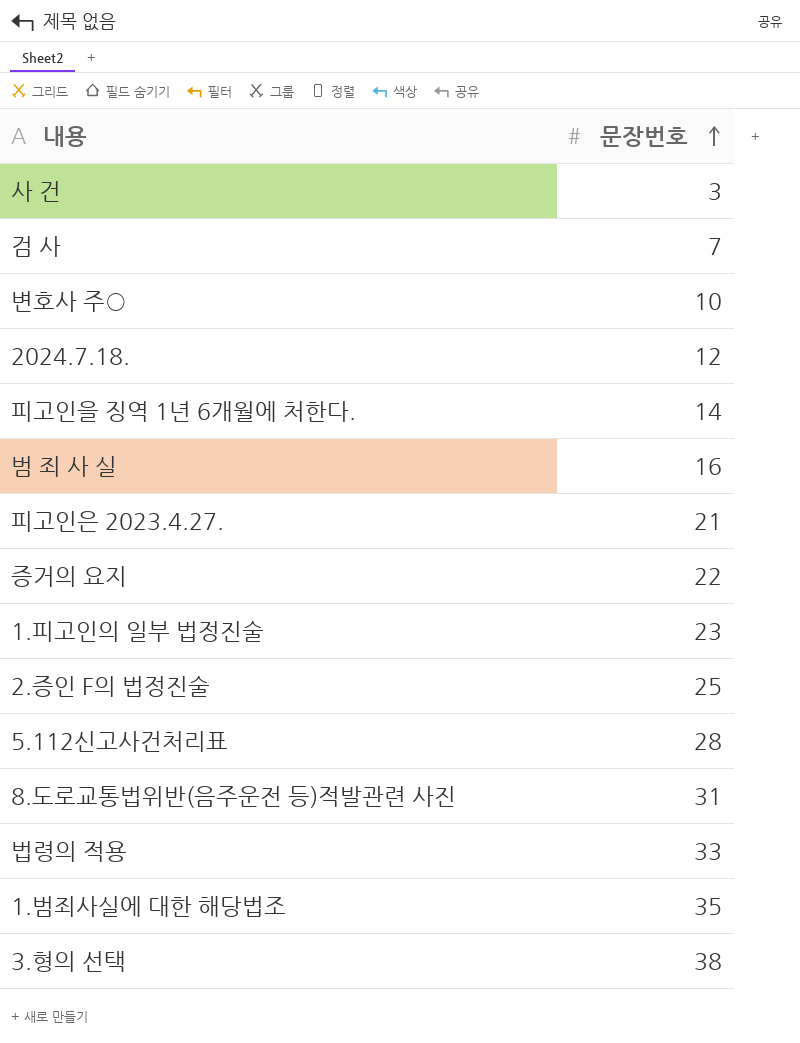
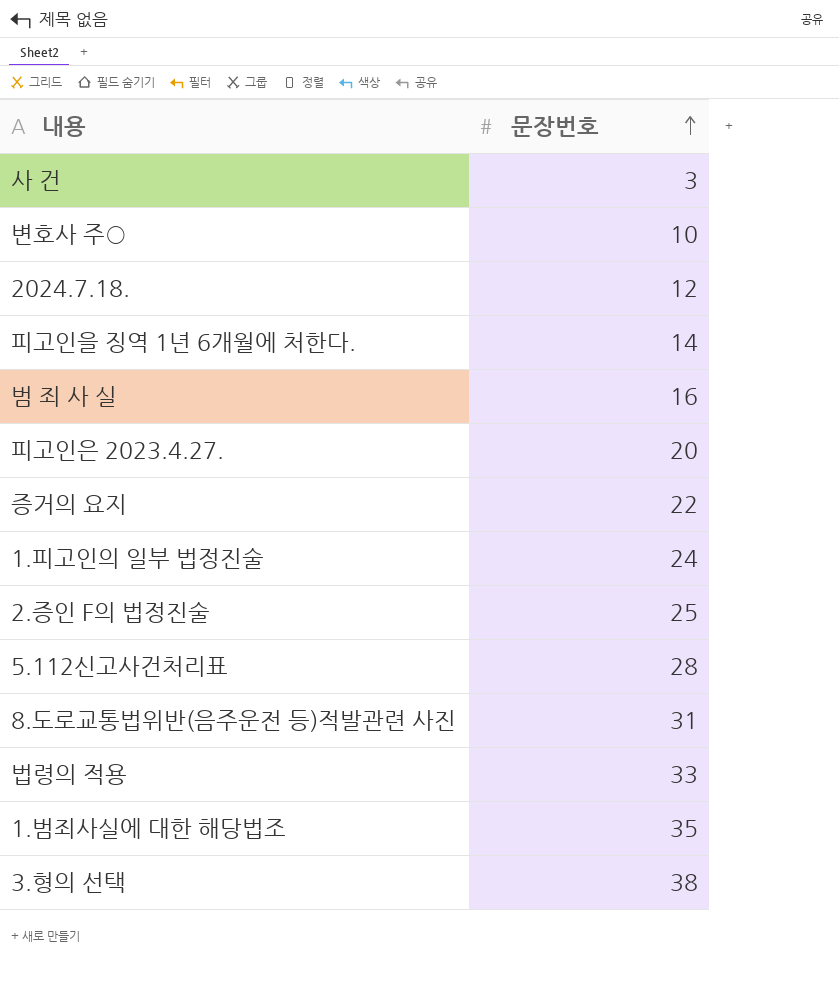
row 검 사: 7 -> none
피고인은 2023.4.27. | 문장번호: 21 -> 20
1.피고인의 일부 법정진술 | 문장번호: 23 -> 24

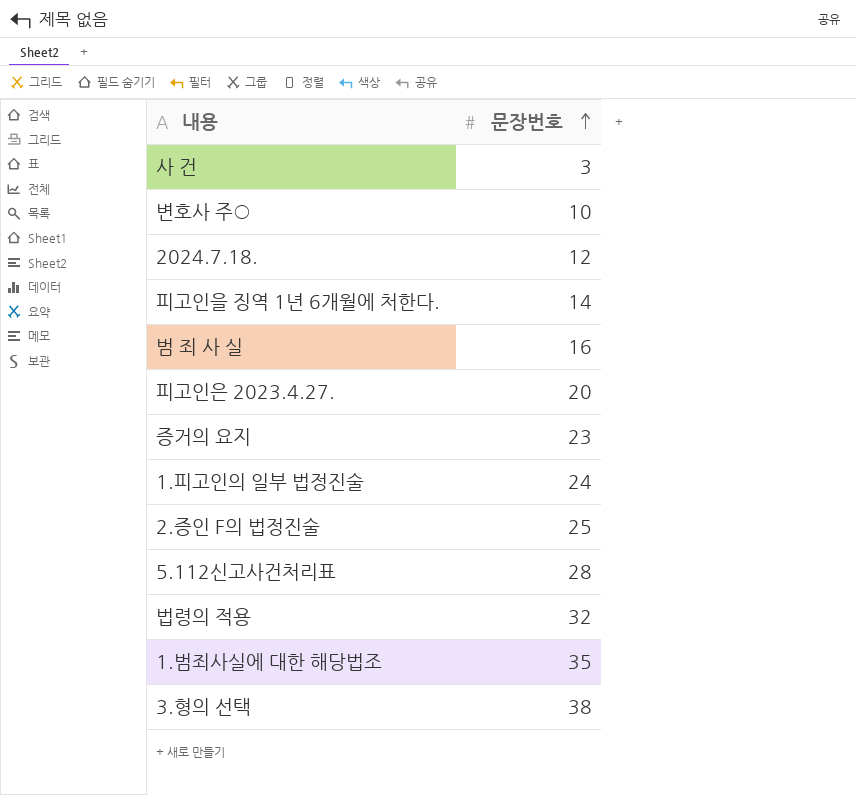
row 8.도로교통법위반(음주운전 등)적발관련 사진: 31 -> none
증거의 요지 | 문장번호: 22 -> 23
법령의 적용 | 문장번호: 33 -> 32

